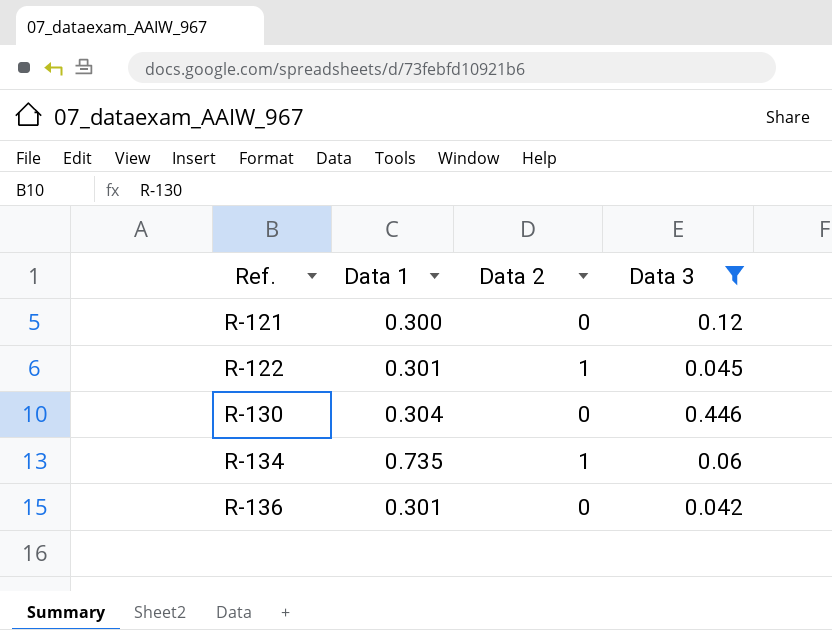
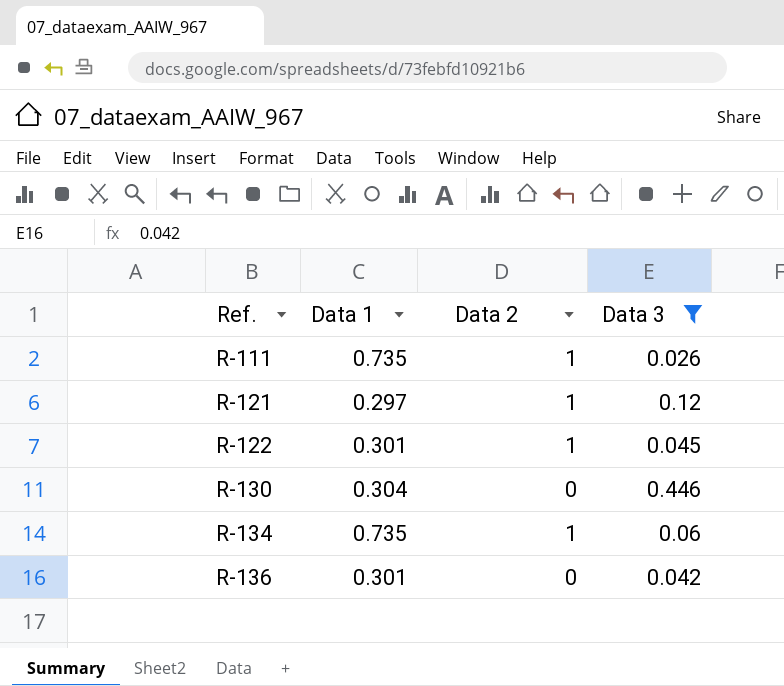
row R-111: none -> 0.735 | 1 | 0.026
R-121 | Data 1: 0.300 -> 0.297
R-121 | Data 2: 0 -> 1

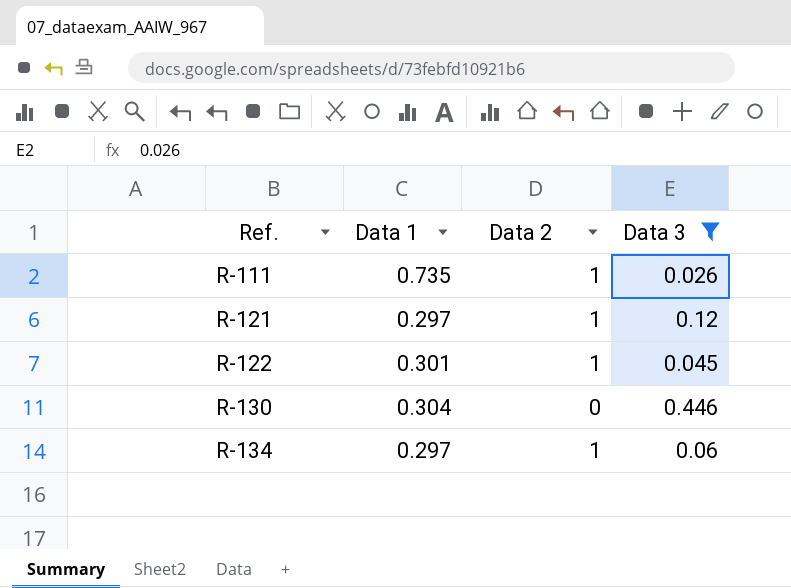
row R-136: 0.301 | 0 | 0.042 -> none
R-134 | Data 1: 0.735 -> 0.297

